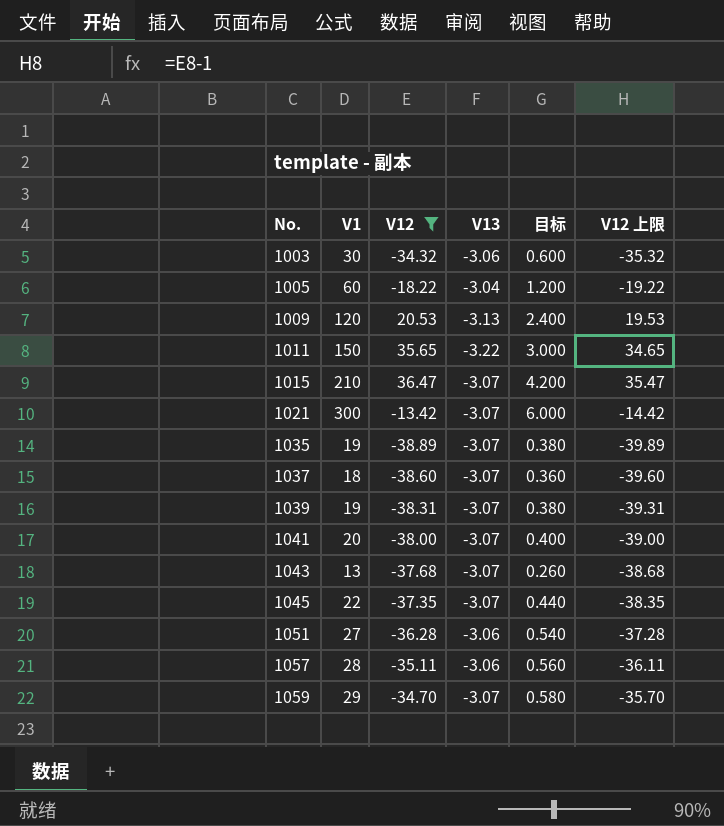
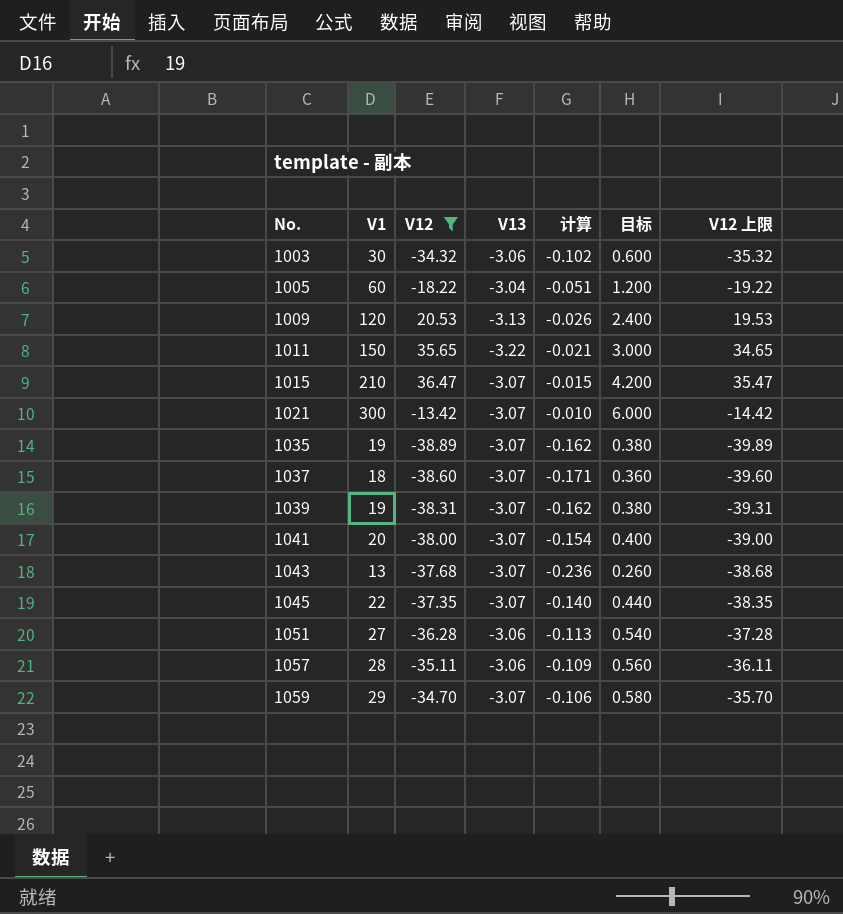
column 计算 | formula: none -> [V13] / [V1]

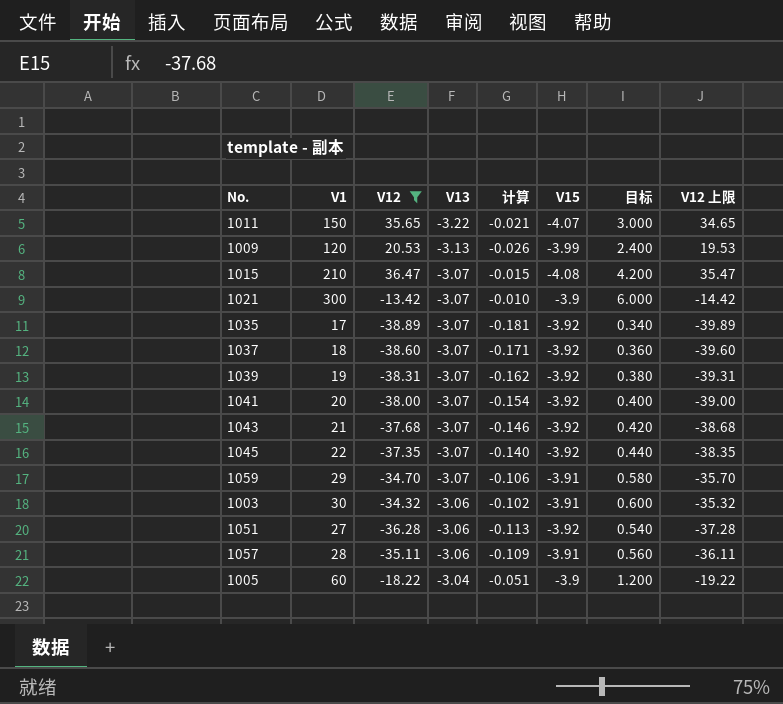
row order: No. ascending -> V13 ascending
column V15 | position: none -> 6
1035 | V1: 19 -> 17
1035 | 计算: -0.162 -> -0.181
1035 | 目标: 0.380 -> 0.340
1043 | V1: 13 -> 21
1043 | 计算: -0.236 -> -0.146
1043 | 目标: 0.260 -> 0.420

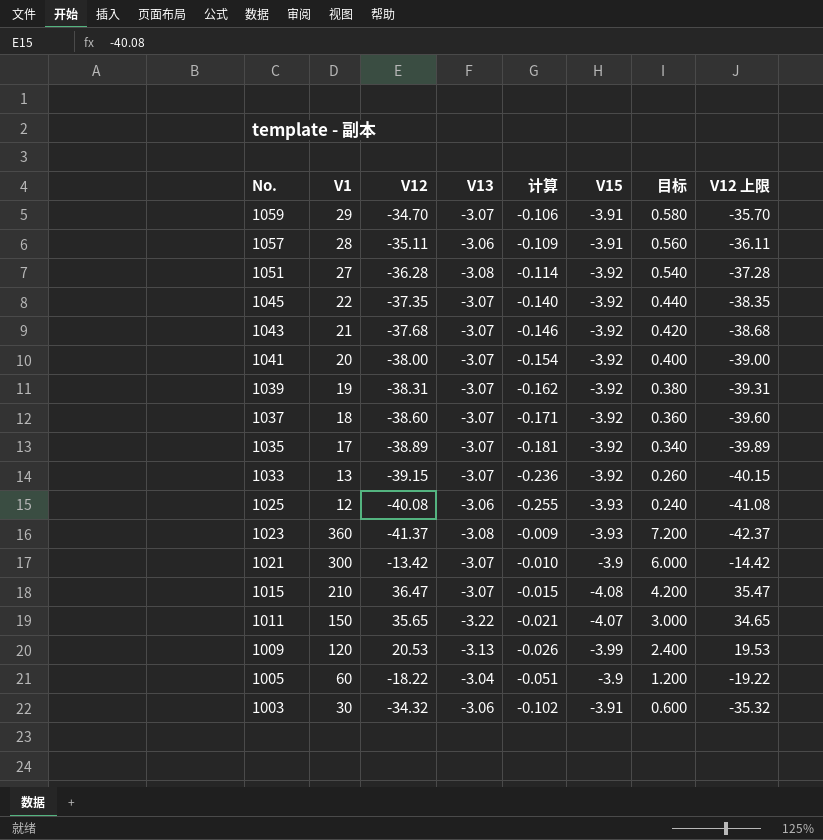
filter: V12 >= -38.89 -> none
row order: V13 ascending -> No. descending
1051 | V13: -3.06 -> -3.08
1051 | 计算: -0.113 -> -0.114

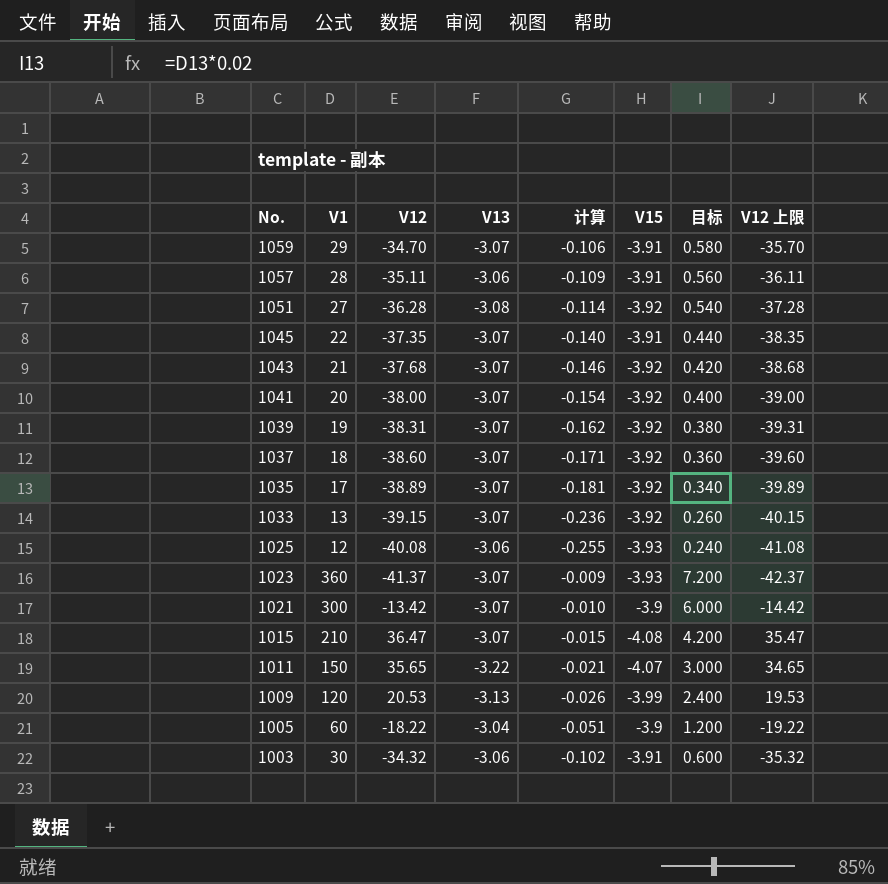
1045 | V15: -3.92 -> -3.91
1023 | V13: -3.08 -> -3.07

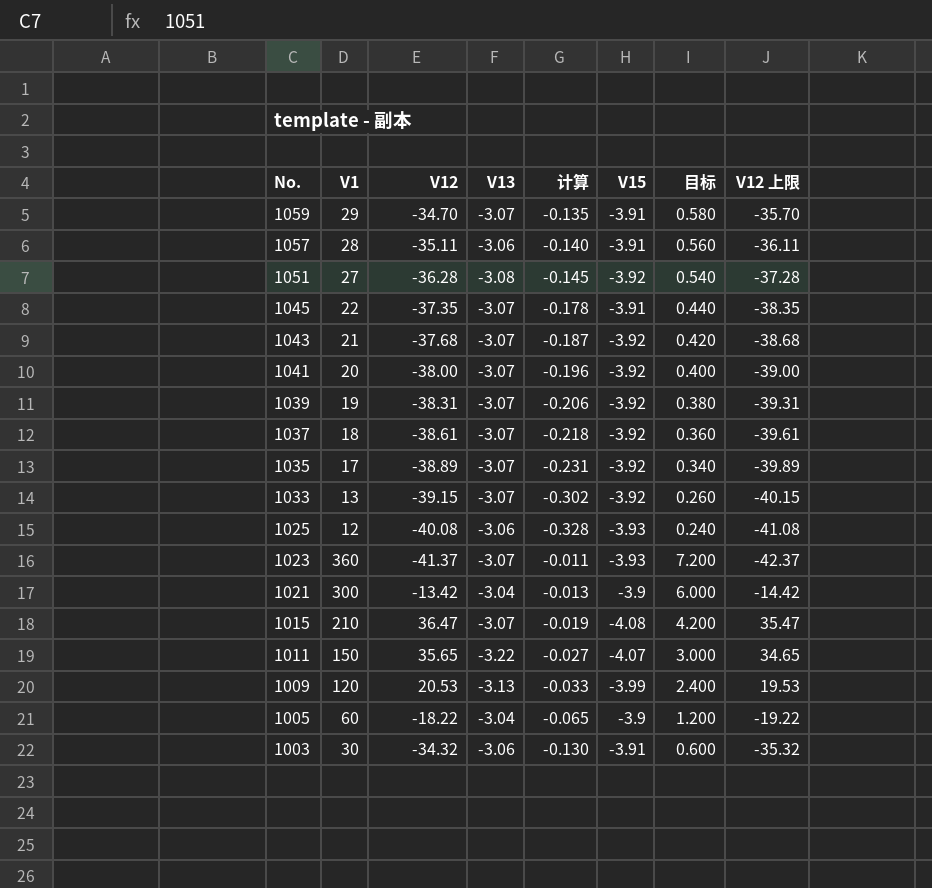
column 计算 | formula: [V13] / [V1] -> [V15] / [V1]
1037 | V12: -38.60 -> -38.61
1037 | V12 上限: -39.60 -> -39.61
1021 | V13: -3.07 -> -3.04

